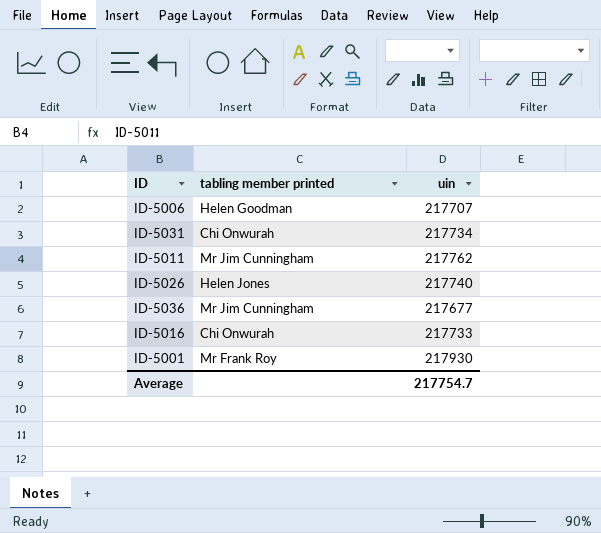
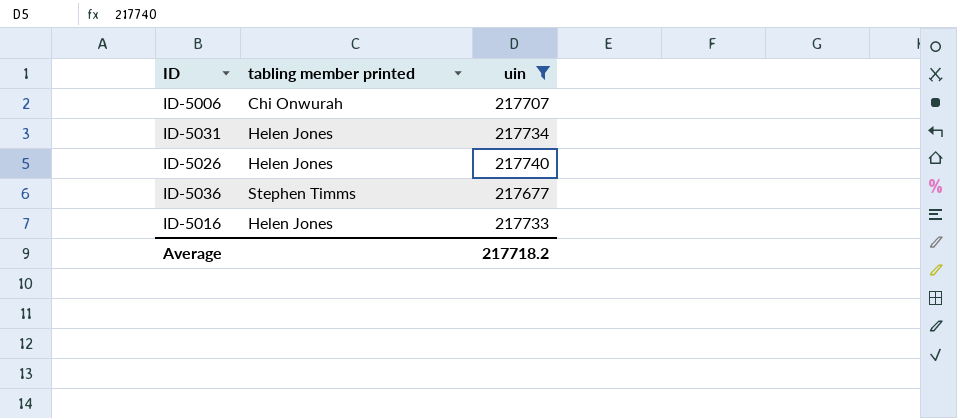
filter: none -> uin <= 217740
ID-5006 | tabling member printed: Helen Goodman -> Chi Onwurah
ID-5031 | tabling member printed: Chi Onwurah -> Helen Jones
ID-5036 | tabling member printed: Mr Jim Cunningham -> Stephen Timms
ID-5016 | tabling member printed: Chi Onwurah -> Helen Jones
Average | uin: 217754.7 -> 217718.2

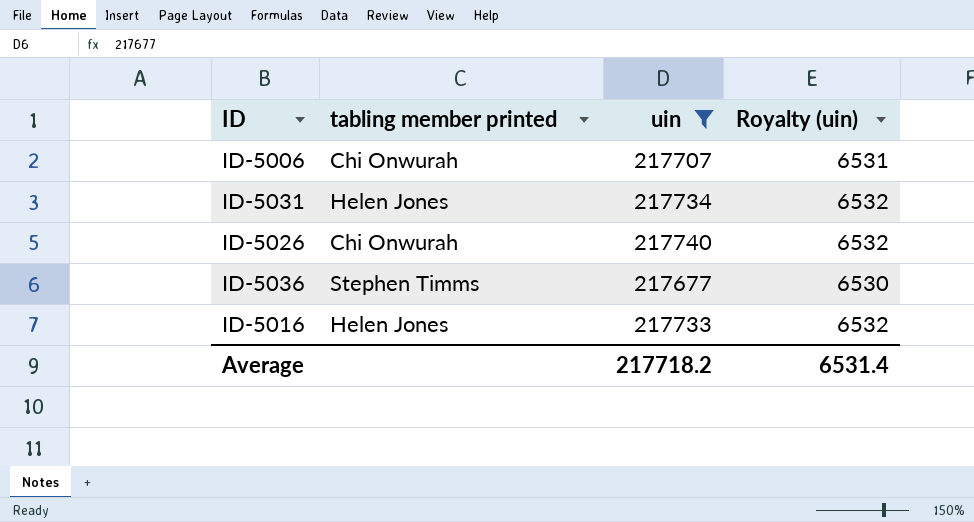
column Royalty (uin) | formula: none -> [uin] * 0.03
ID-5026 | tabling member printed: Helen Jones -> Chi Onwurah

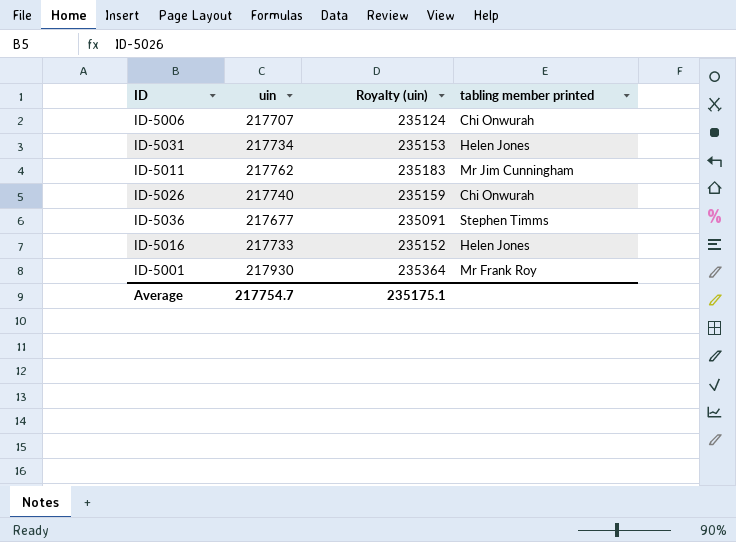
filter: uin <= 217740 -> none
column Royalty (uin) | formula: [uin] * 0.03 -> [uin] * 1.08
column tabling member printed | position: 2 -> 4
Average | uin: 217718.2 -> 217754.7
Average | Royalty (uin): 6531.4 -> 235175.1

